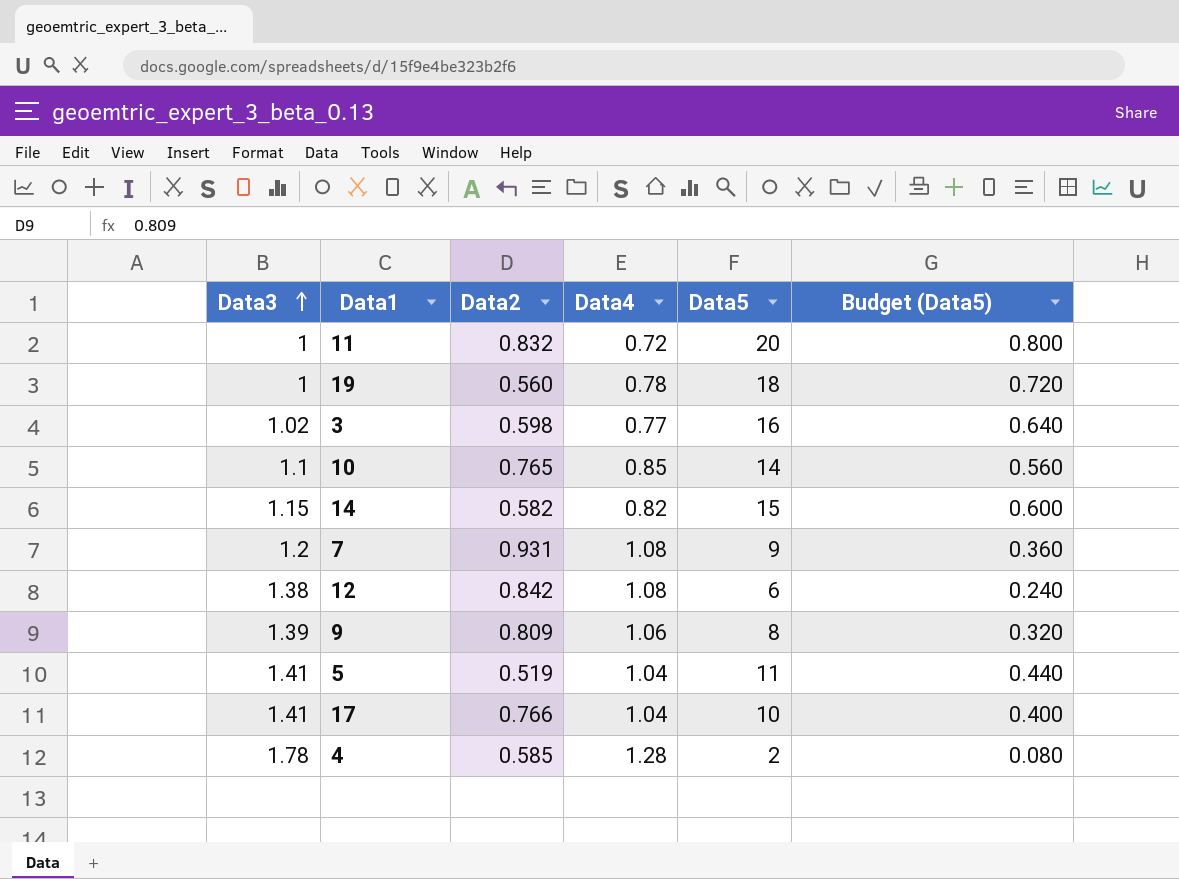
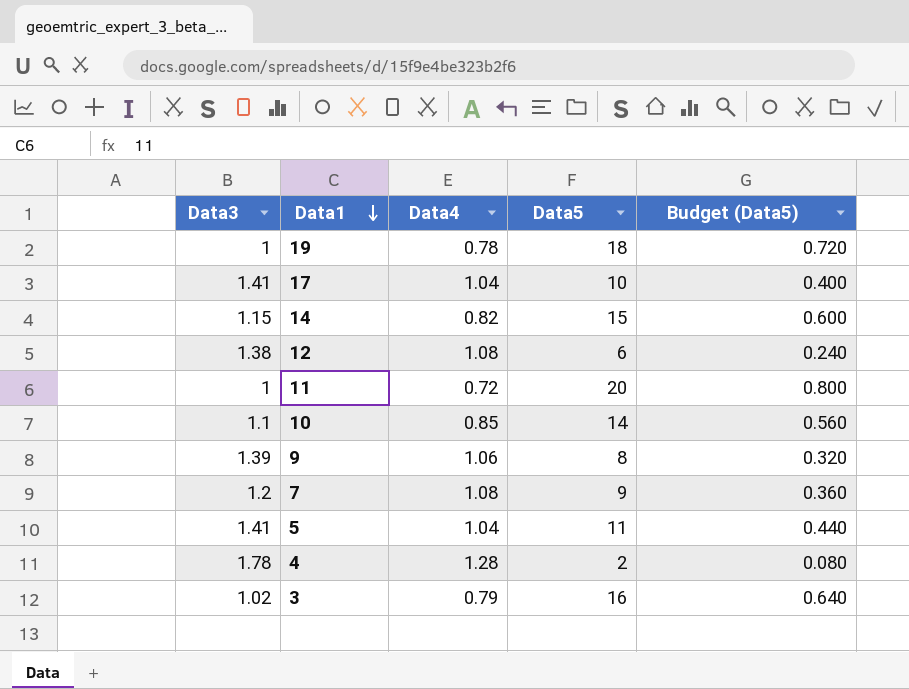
row order: Data3 ascending -> Data1 descending
column Data2 | position: 3 -> none
3 | Data4: 0.77 -> 0.79

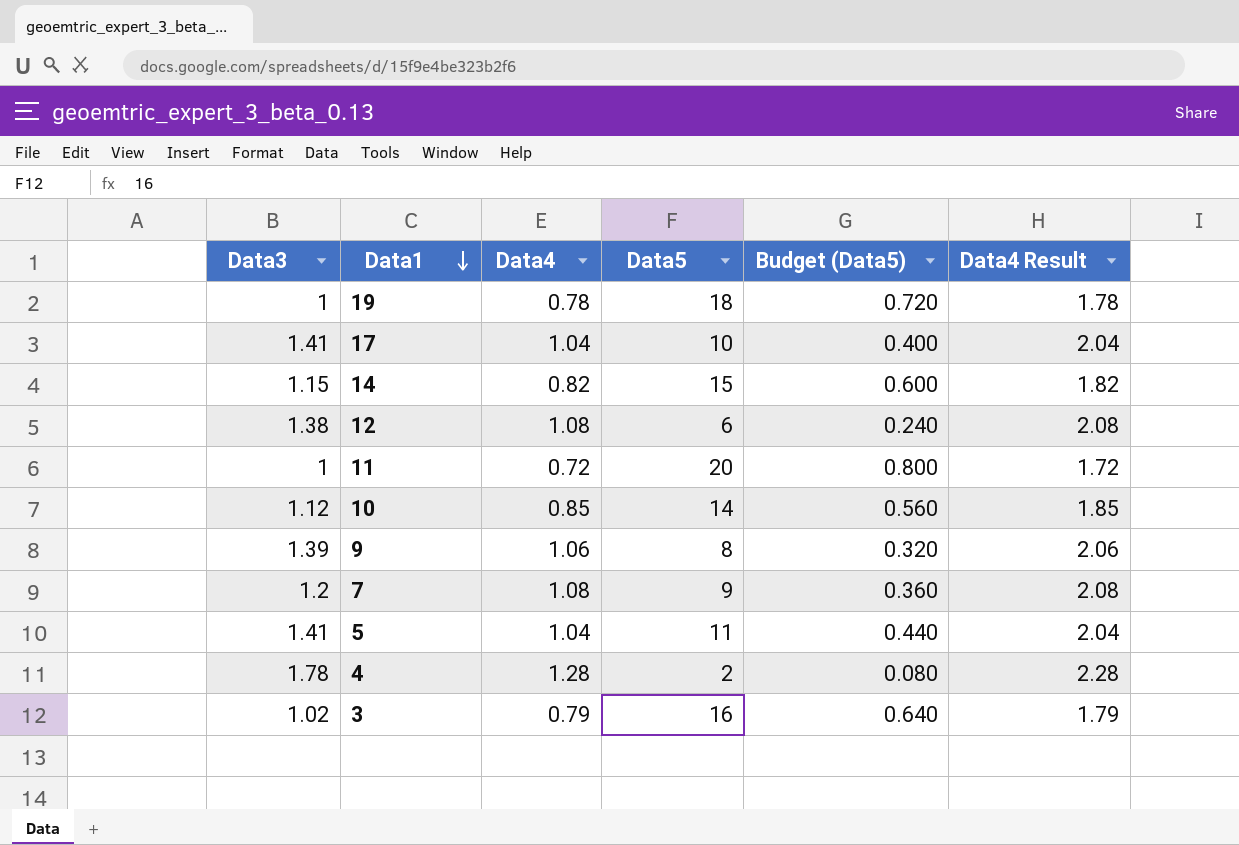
column Data4 Result | formula: none -> [Data4] + 1
10 | Data3: 1.1 -> 1.12

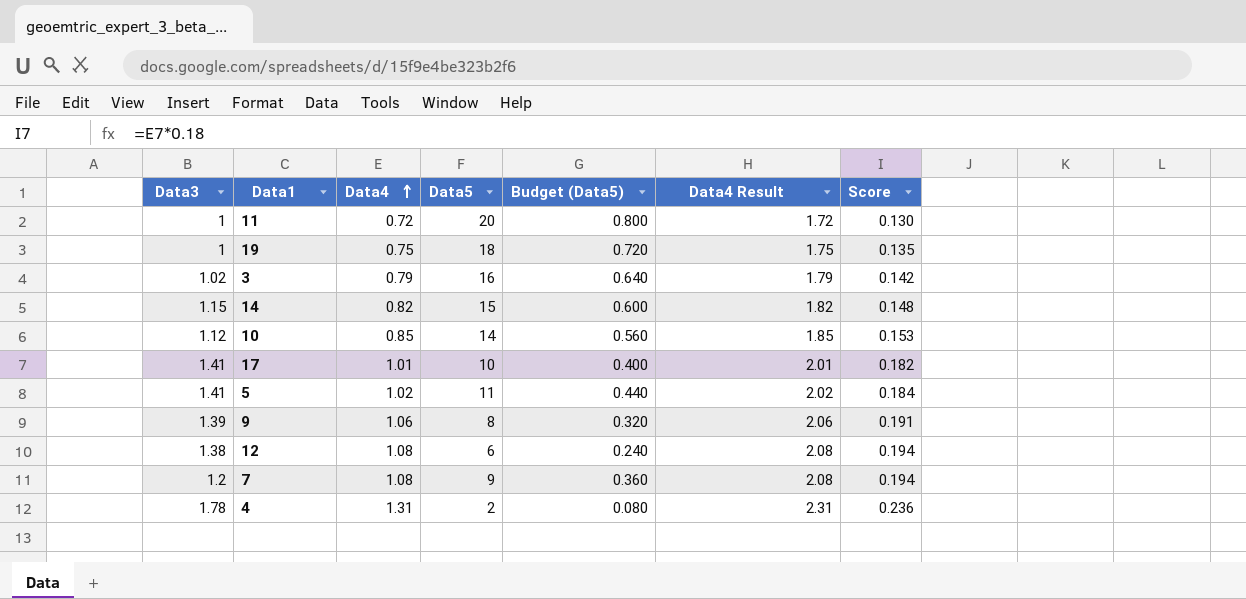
row order: Data1 descending -> Data4 ascending
column Score | formula: none -> [Data4] * 0.18
19 | Data4: 0.78 -> 0.75
19 | Data4 Result: 1.78 -> 1.75
17 | Data4: 1.04 -> 1.01
17 | Data4 Result: 2.04 -> 2.01
5 | Data4: 1.04 -> 1.02
5 | Data4 Result: 2.04 -> 2.02
4 | Data4: 1.28 -> 1.31
4 | Data4 Result: 2.28 -> 2.31

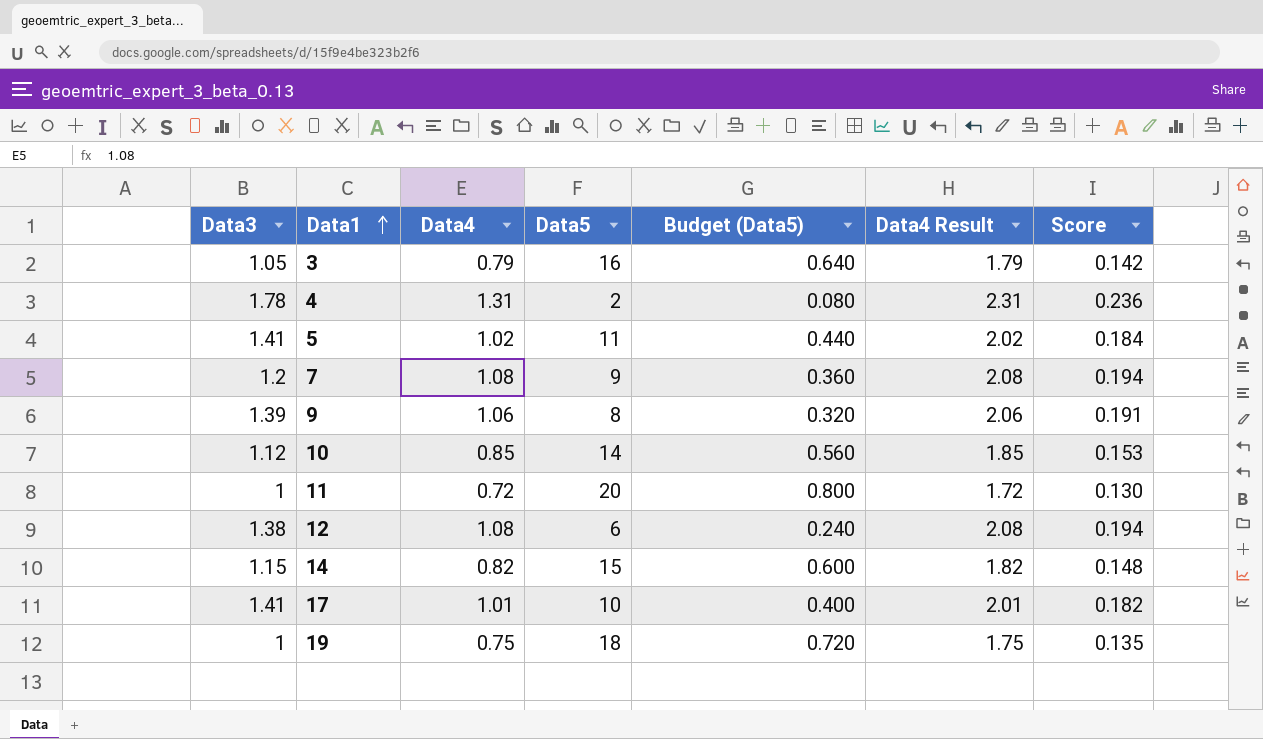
row order: Data4 ascending -> Data1 ascending
3 | Data3: 1.02 -> 1.05

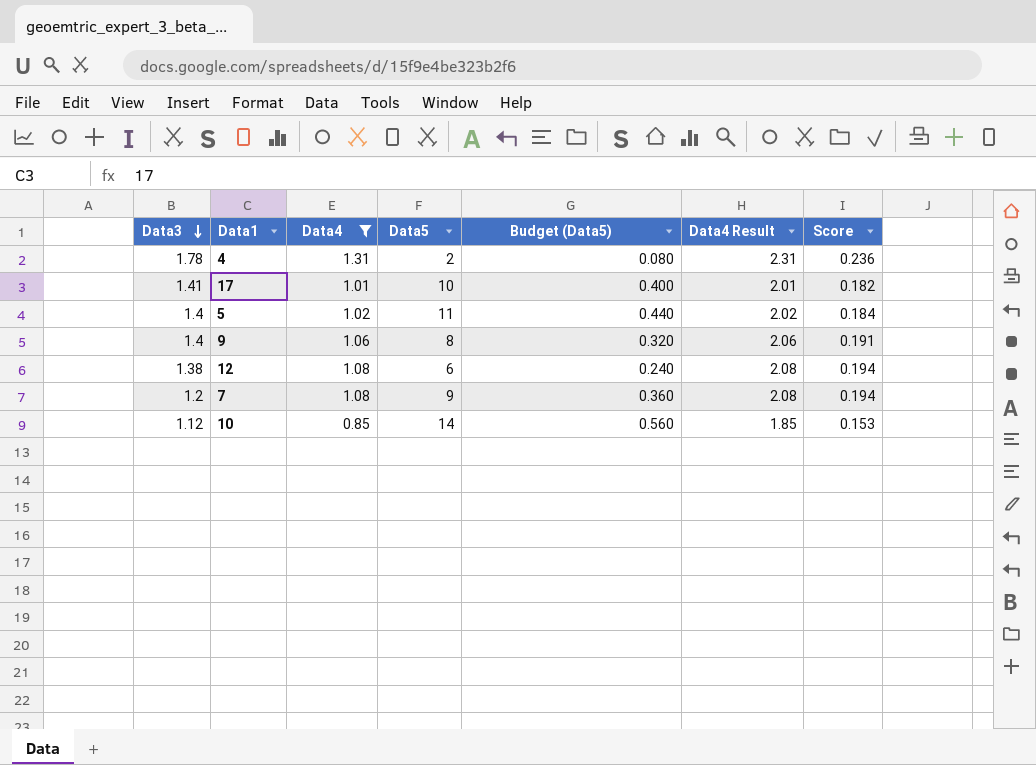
filter: none -> Data4 >= 0.85
row order: Data1 ascending -> Data3 descending
5 | Data3: 1.41 -> 1.4
9 | Data3: 1.39 -> 1.4

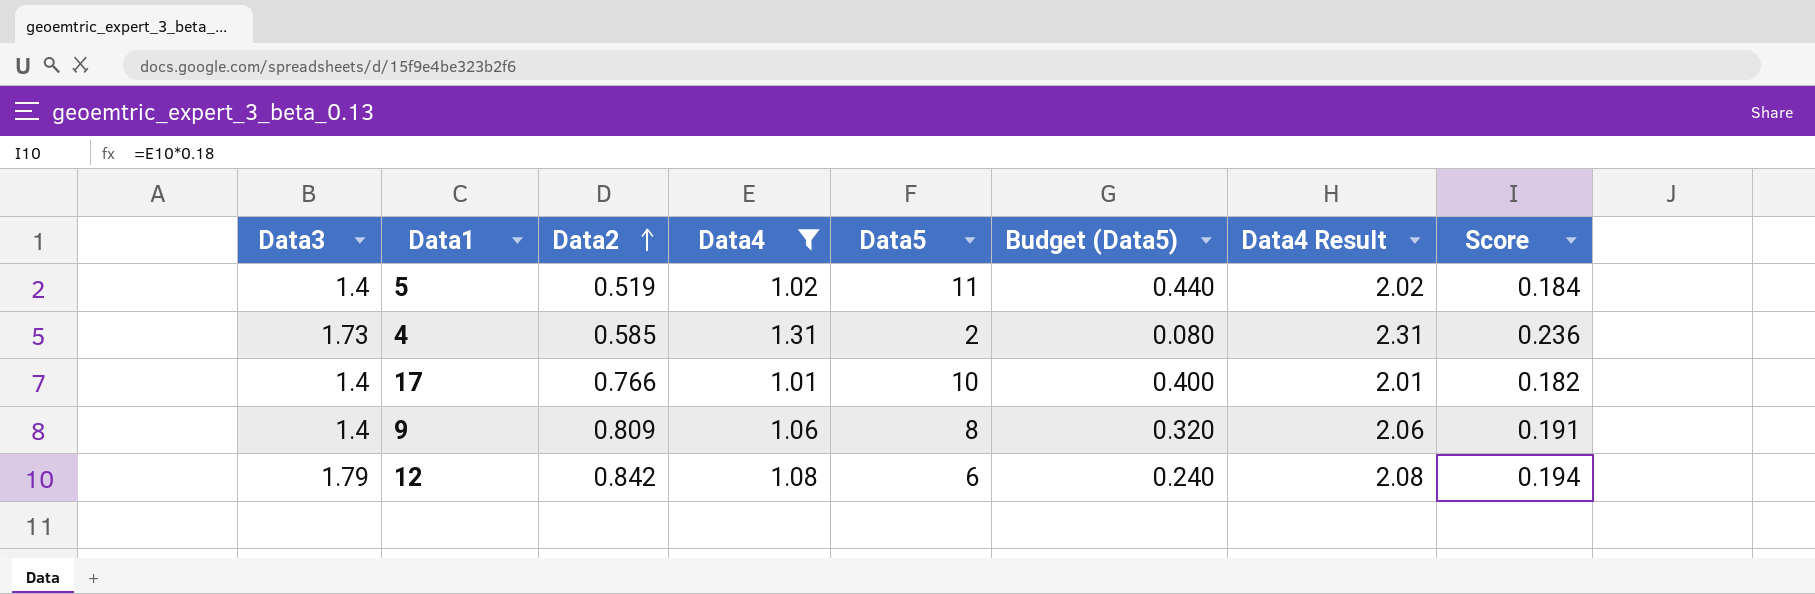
row order: Data3 descending -> Data2 ascending
column Data2 | position: none -> 3
row 7: 1.2 | 1.08 | 9 | 0.360 | 2.08 | 0.194 -> none
row 10: 1.12 | 0.85 | 14 | 0.560 | 1.85 | 0.153 -> none
4 | Data3: 1.78 -> 1.73
17 | Data3: 1.41 -> 1.4
12 | Data3: 1.38 -> 1.79

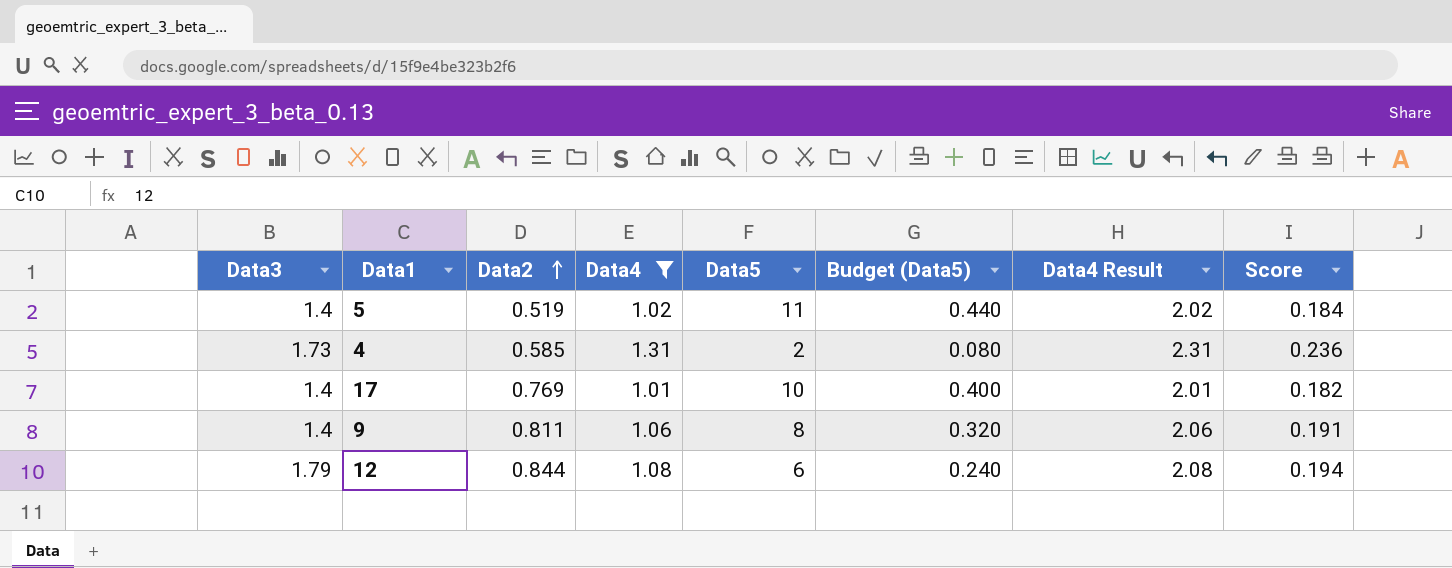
17 | Data2: 0.766 -> 0.769
9 | Data2: 0.809 -> 0.811
12 | Data2: 0.842 -> 0.844

